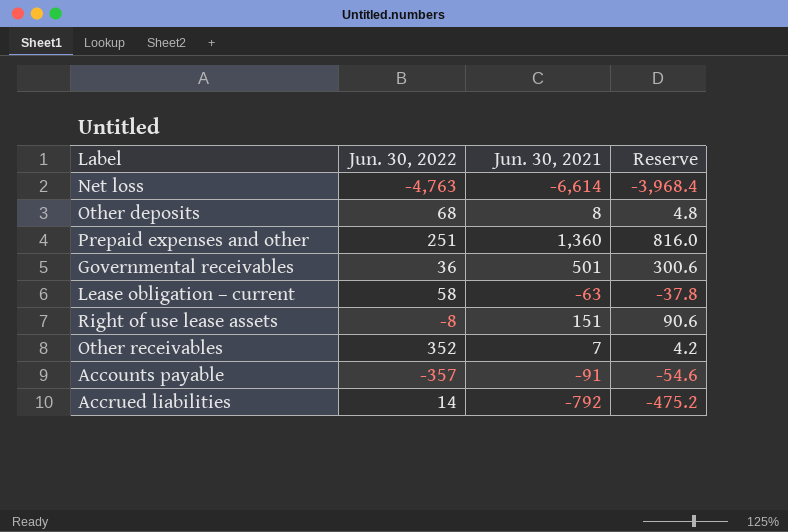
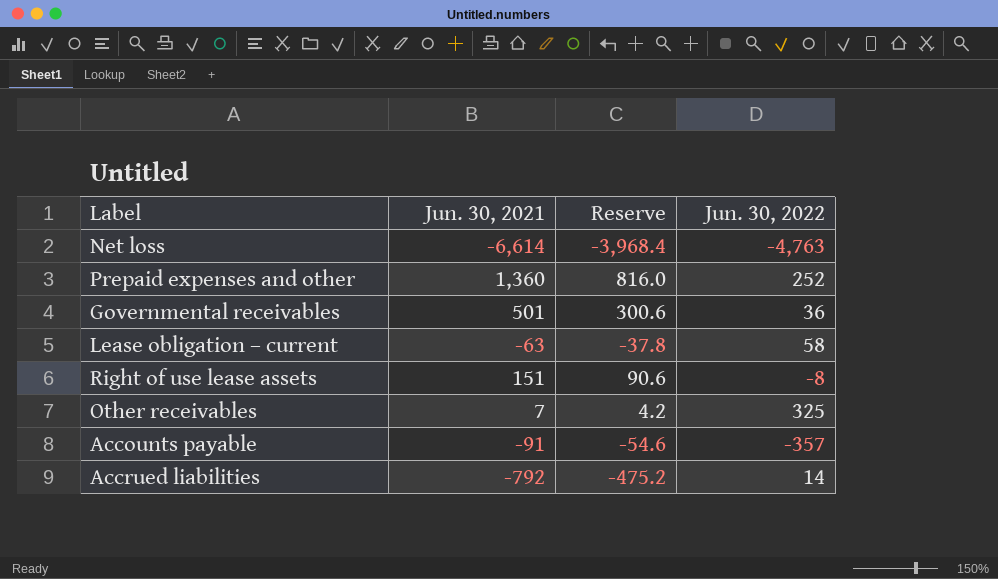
column Jun. 30, 2022 | position: 2 -> 4
row Other deposits: 68 | 8 | 4.8 -> none
Prepaid expenses and other | Jun. 30, 2022: 251 -> 252
Other receivables | Jun. 30, 2022: 352 -> 325

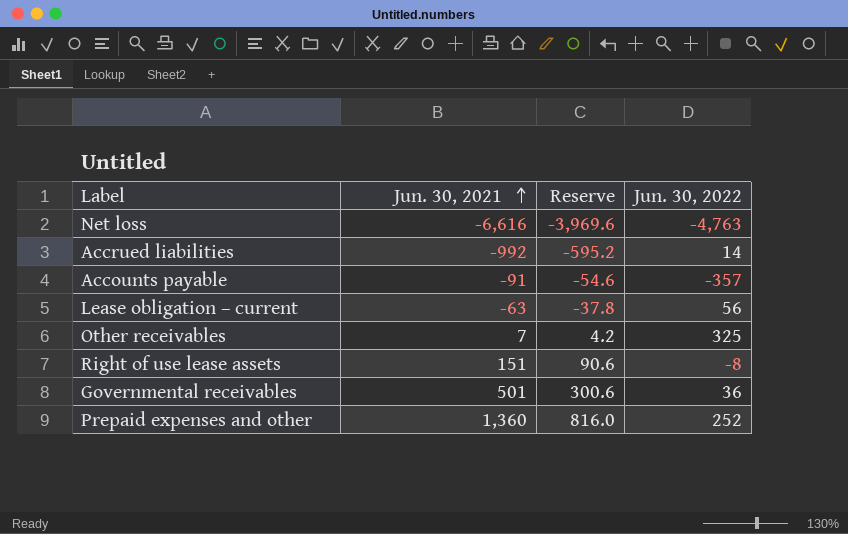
row order: none -> Jun. 30, 2021 ascending
Net loss | Jun. 30, 2021: -6,614 -> -6,616
Net loss | Reserve: -3,968.4 -> -3,969.6
Accrued liabilities | Jun. 30, 2021: -792 -> -992
Accrued liabilities | Reserve: -475.2 -> -595.2
Lease obligation – current | Jun. 30, 2022: 58 -> 56

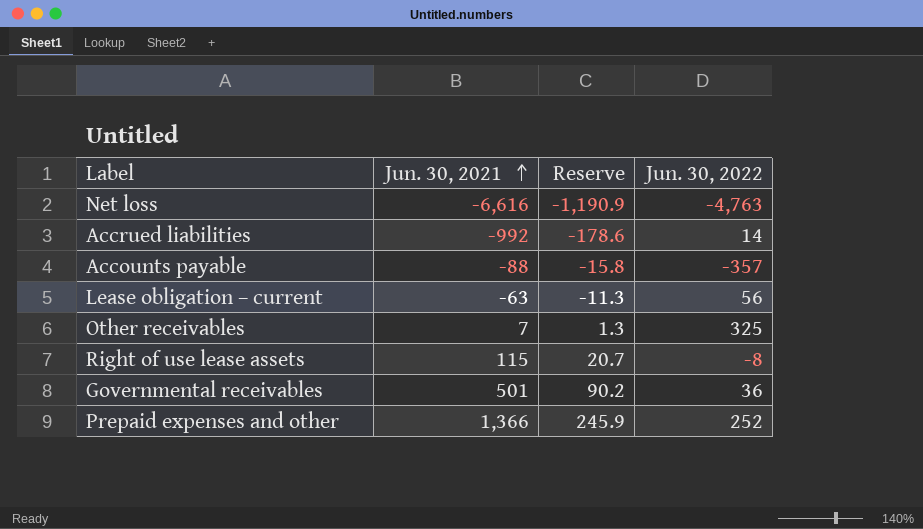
column Reserve | formula: [Jun. 30, 2021] * 0.6 -> [Jun. 30, 2021] * 0.18
Accounts payable | Jun. 30, 2021: -91 -> -88
Right of use lease assets | Jun. 30, 2021: 151 -> 115
Prepaid expenses and other | Jun. 30, 2021: 1,360 -> 1,366

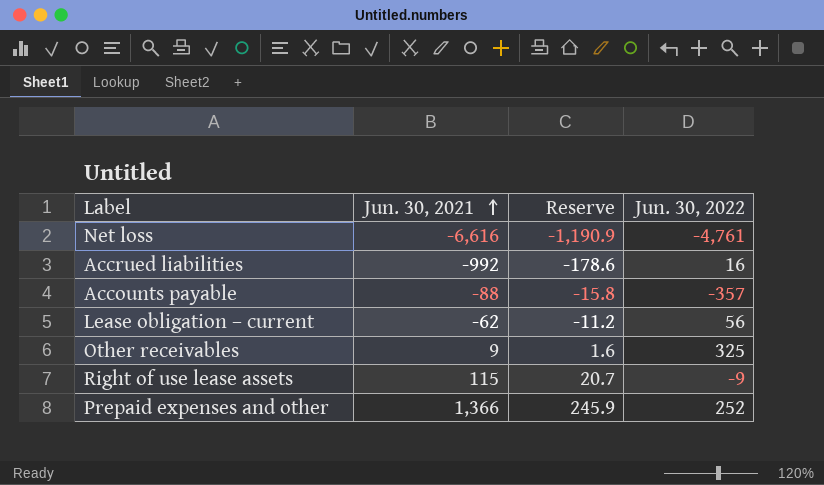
row Governmental receivables: 501 | 90.2 | 36 -> none
Net loss | Jun. 30, 2022: -4,763 -> -4,761
Accrued liabilities | Jun. 30, 2022: 14 -> 16
Lease obligation – current | Jun. 30, 2021: -63 -> -62
Lease obligation – current | Reserve: -11.3 -> -11.2
Other receivables | Jun. 30, 2021: 7 -> 9
Other receivables | Reserve: 1.3 -> 1.6
Right of use lease assets | Jun. 30, 2022: -8 -> -9

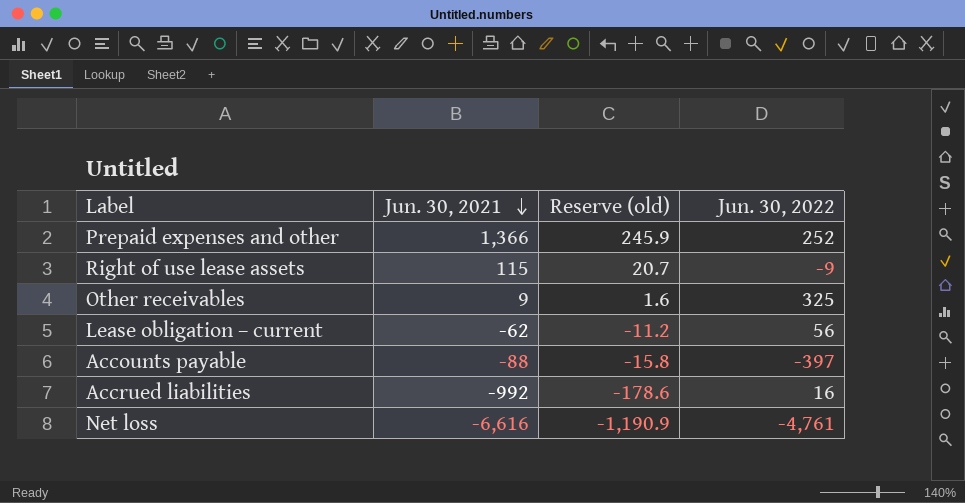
row order: Jun. 30, 2021 ascending -> Jun. 30, 2021 descending
column name: Reserve -> Reserve (old)
Accounts payable | Jun. 30, 2022: -357 -> -397

